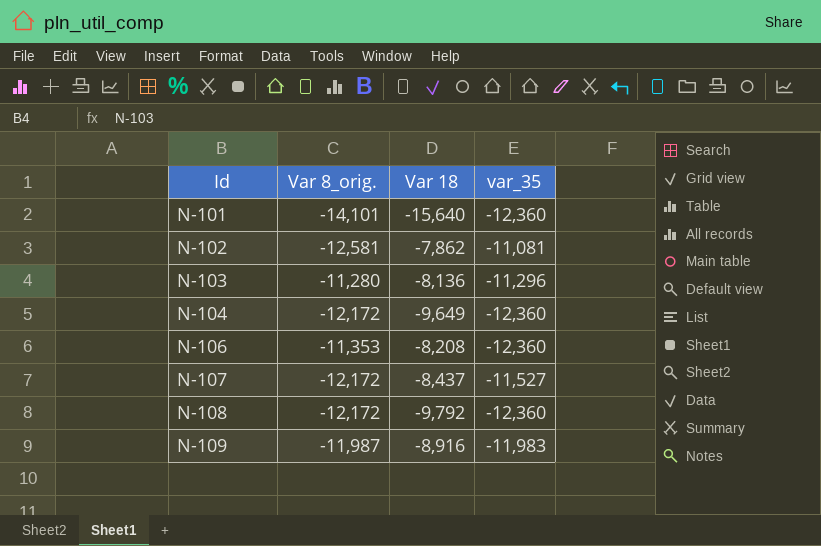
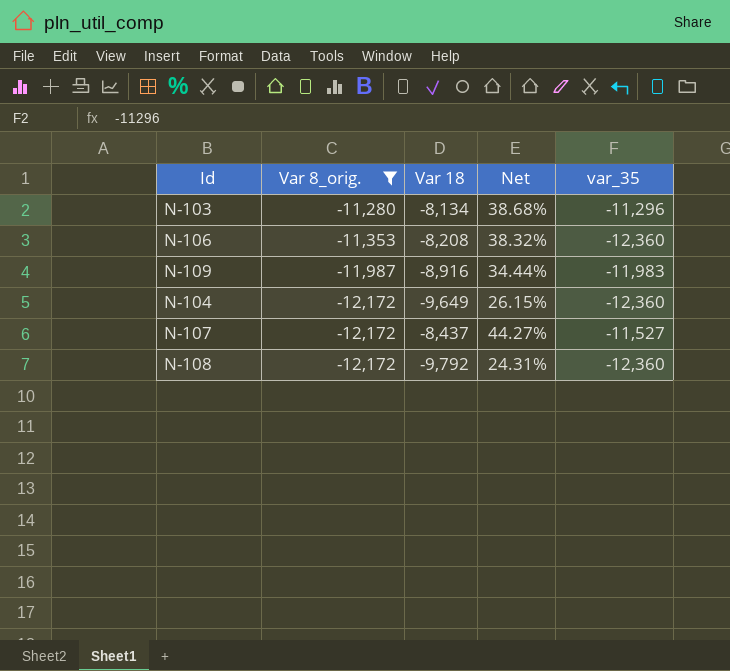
filter: none -> Var 8_orig. >= -12,172
row order: Id ascending -> Var 8_orig. descending
column Net | formula: none -> ([Var 8_orig.] - [Var 18]) / [Var 18]
N-103 | Var 18: -8,136 -> -8,134

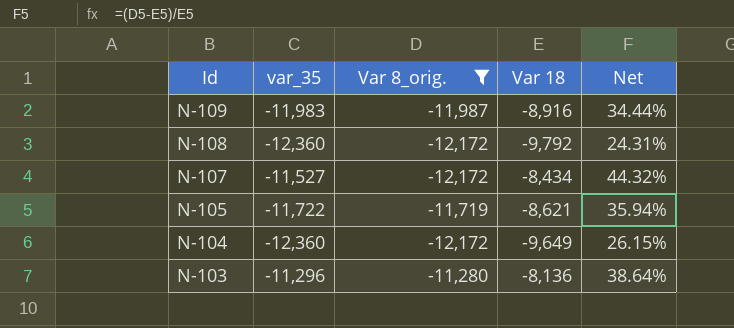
row order: Var 8_orig. descending -> Id descending
column var_35 | position: 5 -> 2
row N-106: -11,353 | -8,208 | 38.32% | -12,360 -> none
N-107 | Var 18: -8,437 -> -8,434
N-107 | Net: 44.27% -> 44.32%
row N-105: none -> -11,722 | -11,719 | -8,621 | 35.94%
N-103 | Var 18: -8,134 -> -8,136
N-103 | Net: 38.68% -> 38.64%

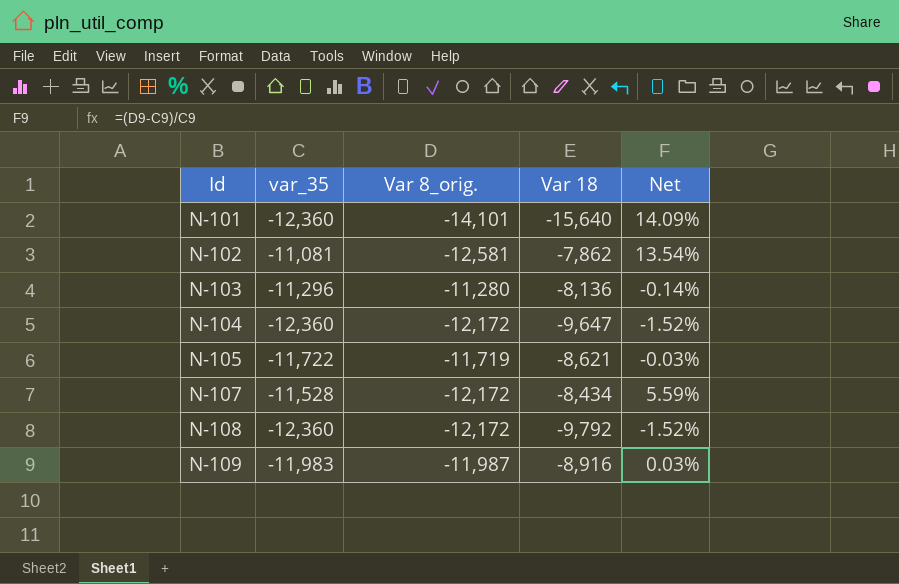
filter: Var 8_orig. >= -12,172 -> none
row order: Id descending -> Id ascending
column Net | formula: ([Var 8_orig.] - [Var 18]) / [Var 18] -> ([Var 8_orig.] - [var_35]) / [var_35]
N-104 | Var 18: -9,649 -> -9,647
N-107 | var_35: -11,527 -> -11,528

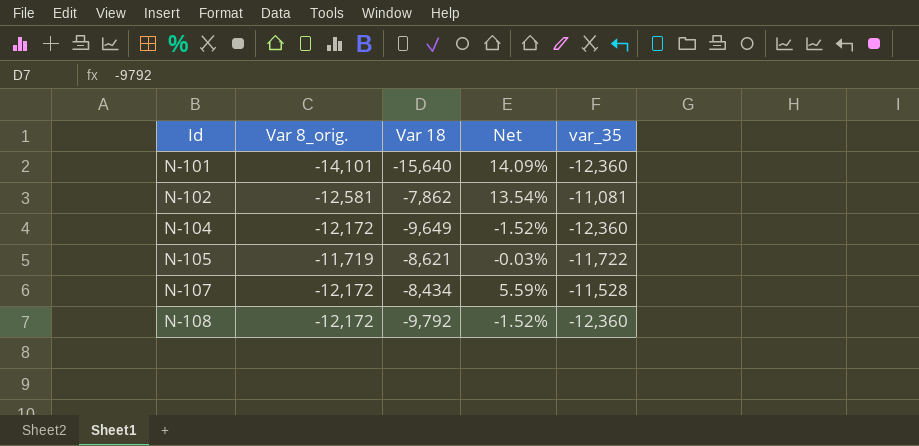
column var_35 | position: 2 -> 5
row N-103: -11,296 | -11,280 | -8,136 | -0.14% -> none
row N-109: -11,983 | -11,987 | -8,916 | 0.03% -> none
N-104 | Var 18: -9,647 -> -9,649

